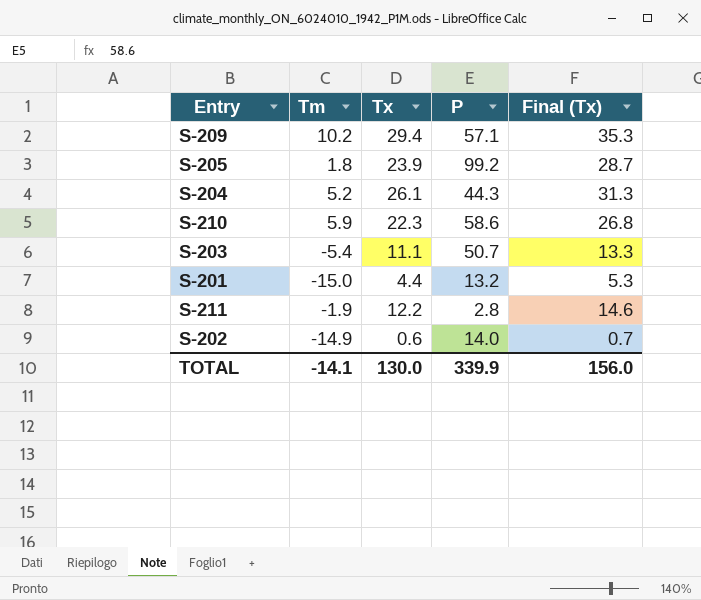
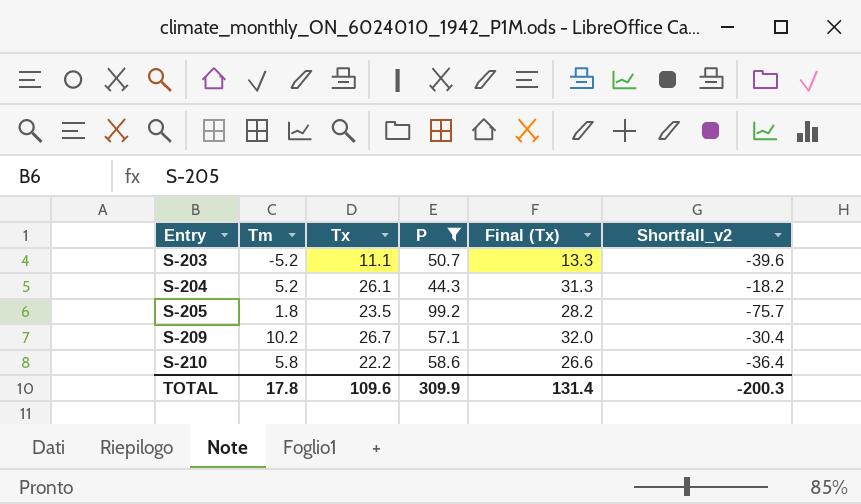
filter: none -> P >= 44.3
row order: none -> Entry ascending
column Shortfall_v2 | formula: none -> [Tx] - [P]
S-203 | Tm: -5.4 -> -5.2
S-205 | Tx: 23.9 -> 23.5
S-205 | Final (Tx): 28.7 -> 28.2
S-209 | Tx: 29.4 -> 26.7
S-209 | Final (Tx): 35.3 -> 32.0
S-210 | Tm: 5.9 -> 5.8
S-210 | Tx: 22.3 -> 22.2
S-210 | Final (Tx): 26.8 -> 26.6
TOTAL | Tm: -14.1 -> 17.8
TOTAL | Tx: 130.0 -> 109.6
TOTAL | P: 339.9 -> 309.9
TOTAL | Final (Tx): 156.0 -> 131.4

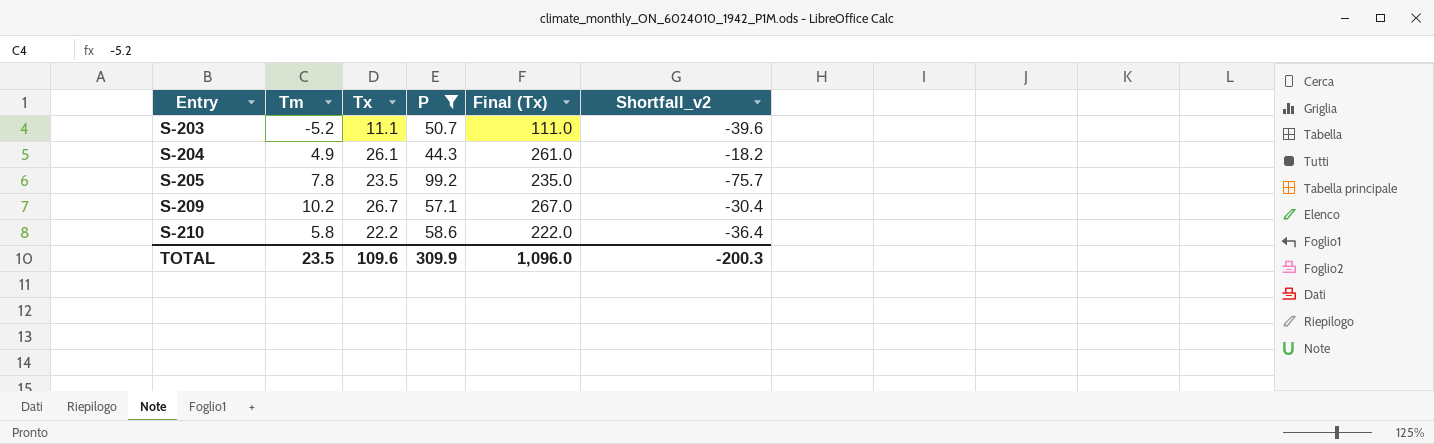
column Final (Tx) | formula: [Tx] * 1.2 -> [Tx] * 10
S-204 | Tm: 5.2 -> 4.9
S-205 | Tm: 1.8 -> 7.8
TOTAL | Tm: 17.8 -> 23.5
TOTAL | Final (Tx): 131.4 -> 1,096.0

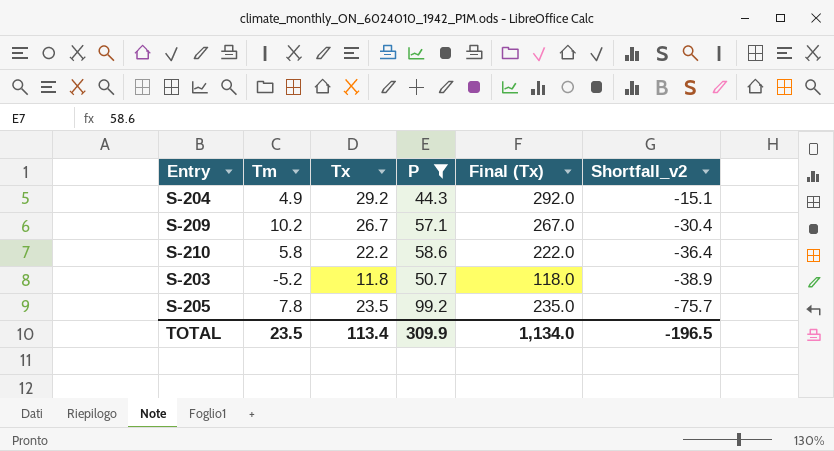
row order: Entry ascending -> Shortfall_v2 descending
S-204 | Tx: 26.1 -> 29.2
S-204 | Final (Tx): 261.0 -> 292.0
S-204 | Shortfall_v2: -18.2 -> -15.1
S-203 | Tx: 11.1 -> 11.8
S-203 | Final (Tx): 111.0 -> 118.0
S-203 | Shortfall_v2: -39.6 -> -38.9
TOTAL | Tx: 109.6 -> 113.4
TOTAL | Final (Tx): 1,096.0 -> 1,134.0
TOTAL | Shortfall_v2: -200.3 -> -196.5

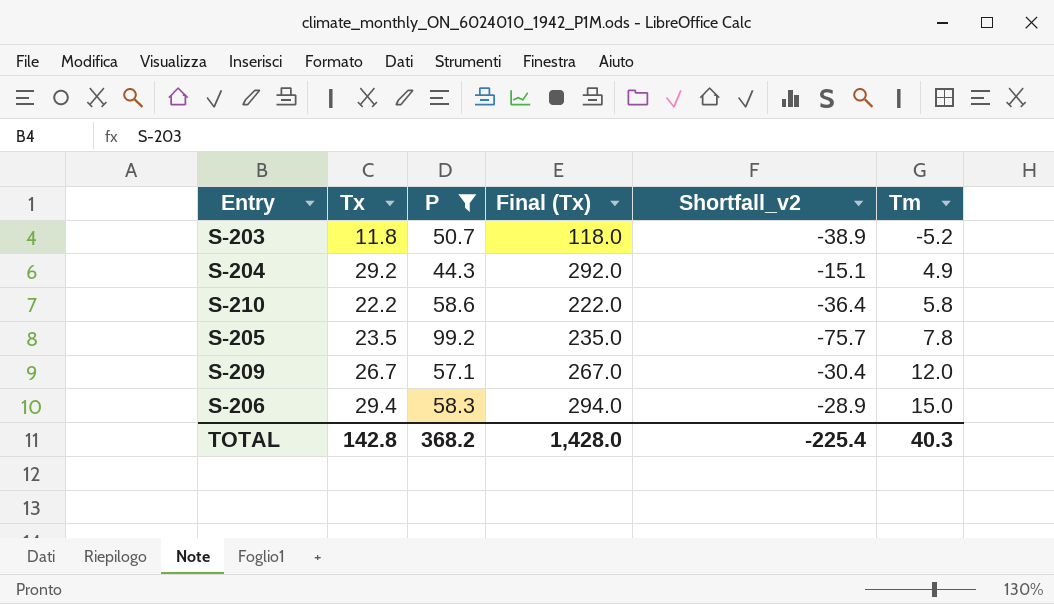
row order: Shortfall_v2 descending -> Tm ascending
column Tm | position: 2 -> 6
S-209 | Tm: 10.2 -> 12.0
row S-206: none -> 29.4 | 58.3 | 294.0 | -28.9 | 15.0
TOTAL | Tx: 113.4 -> 142.8
TOTAL | P: 309.9 -> 368.2
TOTAL | Final (Tx): 1,134.0 -> 1,428.0
TOTAL | Shortfall_v2: -196.5 -> -225.4
TOTAL | Tm: 23.5 -> 40.3

